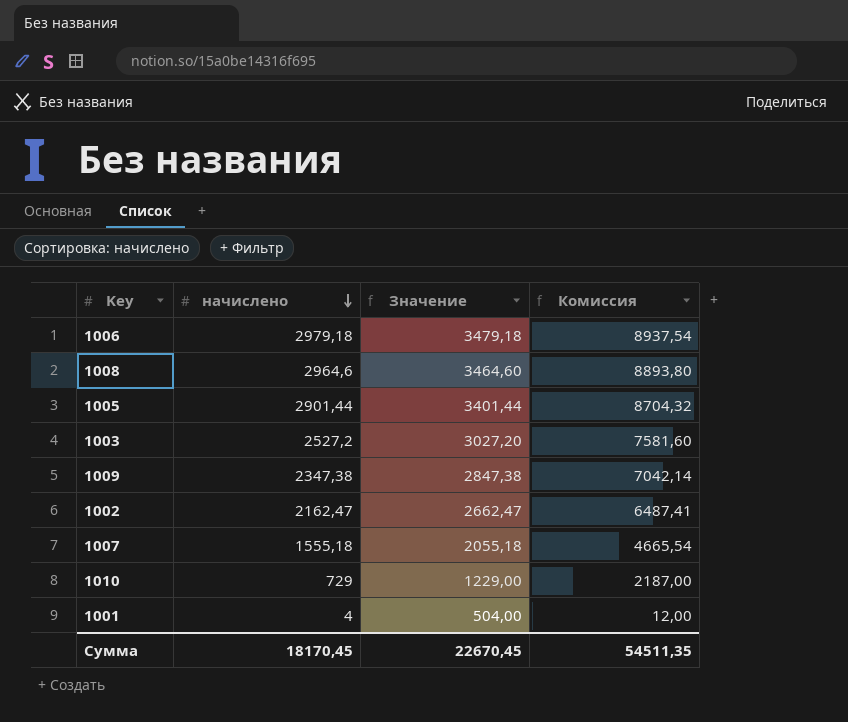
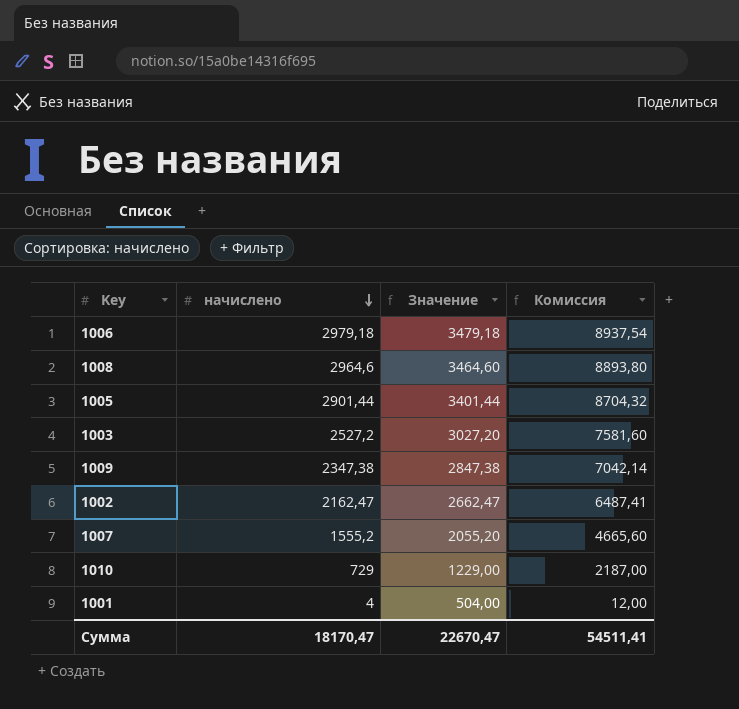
1007 | начислено: 1555,18 -> 1555,2
1007 | Значение: 2055,18 -> 2055,20
1007 | Комиссия: 4665,54 -> 4665,60
Сумма | начислено: 18170,45 -> 18170,47
Сумма | Значение: 22670,45 -> 22670,47
Сумма | Комиссия: 54511,35 -> 54511,41

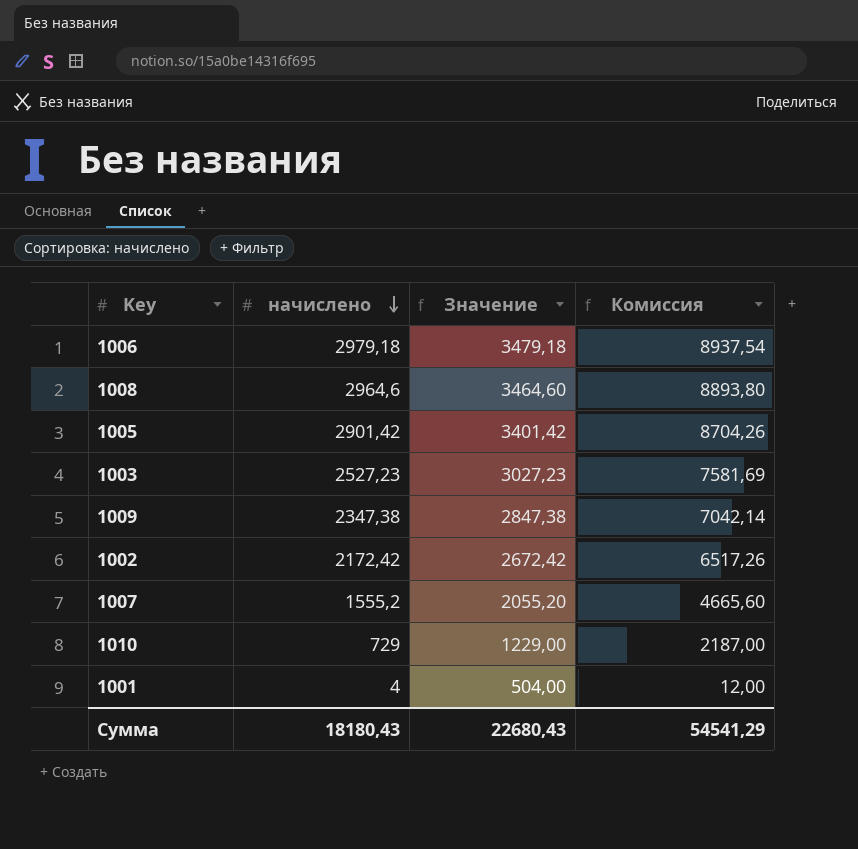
1005 | начислено: 2901,44 -> 2901,42
1005 | Значение: 3401,44 -> 3401,42
1005 | Комиссия: 8704,32 -> 8704,26
1003 | начислено: 2527,2 -> 2527,23
1003 | Значение: 3027,20 -> 3027,23
1003 | Комиссия: 7581,60 -> 7581,69
1002 | начислено: 2162,47 -> 2172,42
1002 | Значение: 2662,47 -> 2672,42
1002 | Комиссия: 6487,41 -> 6517,26
Сумма | начислено: 18170,47 -> 18180,43
Сумма | Значение: 22670,47 -> 22680,43
Сумма | Комиссия: 54511,41 -> 54541,29

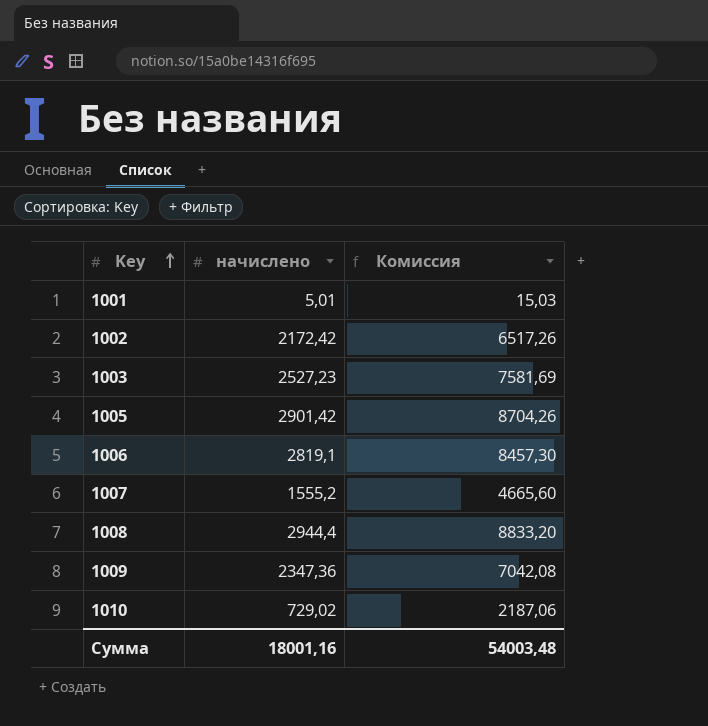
row order: начислено descending -> Key ascending
column Значение | formula: [начислено] + 500 -> none
1001 | начислено: 4 -> 5,01
1001 | Комиссия: 12,00 -> 15,03
1006 | начислено: 2979,18 -> 2819,1
1006 | Комиссия: 8937,54 -> 8457,30
1008 | начислено: 2964,6 -> 2944,4
1008 | Комиссия: 8893,80 -> 8833,20
1009 | начислено: 2347,38 -> 2347,36
1009 | Комиссия: 7042,14 -> 7042,08
1010 | начислено: 729 -> 729,02
1010 | Комиссия: 2187,00 -> 2187,06
Сумма | начислено: 18180,43 -> 18001,16
Сумма | Комиссия: 54541,29 -> 54003,48

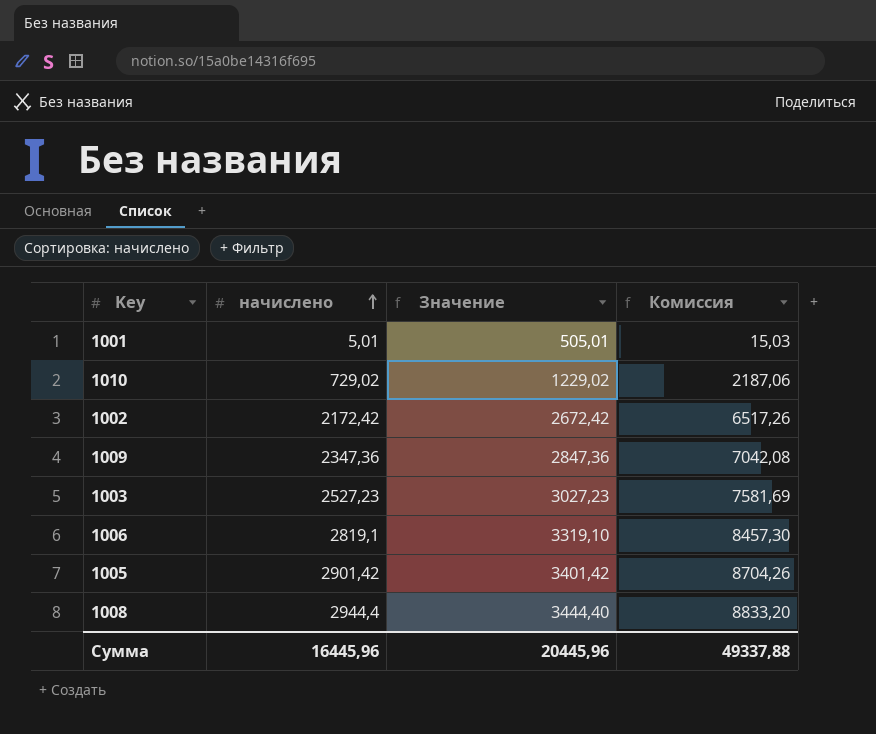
row order: Key ascending -> начислено ascending
column Значение | formula: none -> [начислено] + 500
row 1007: 1555,2 | 4665,60 -> none
Сумма | начислено: 18001,16 -> 16445,96
Сумма | Комиссия: 54003,48 -> 49337,88

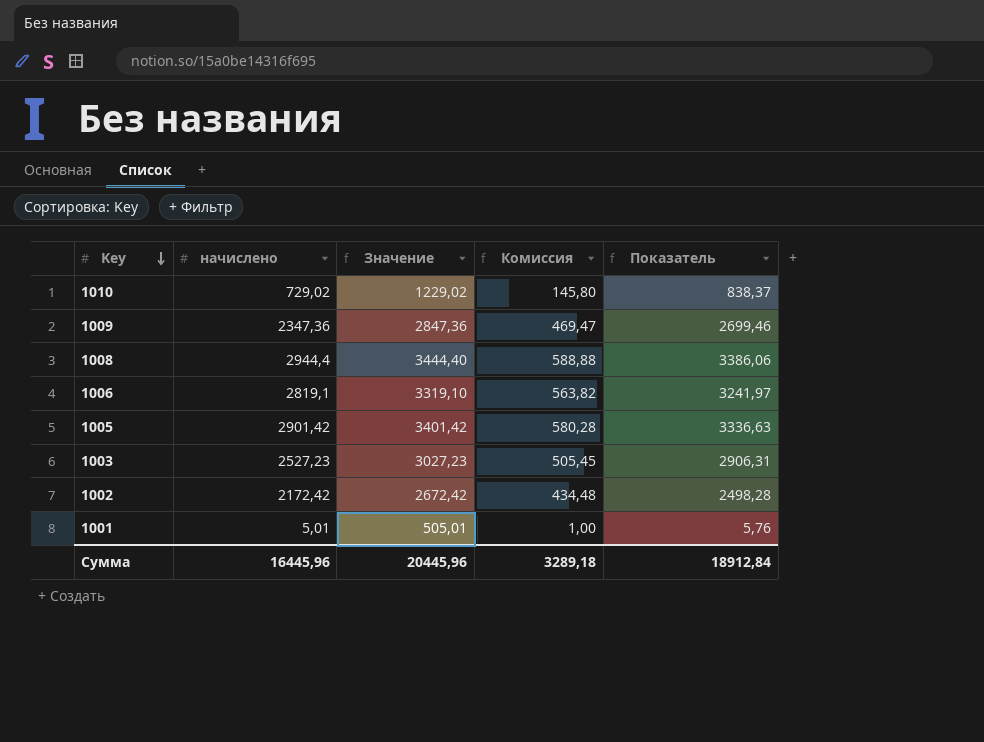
row order: начислено ascending -> Key descending
column Комиссия | formula: [начислено] * 3 -> [начислено] * 0,2
column Показатель | formula: none -> [начислено] * 1,15
Сумма | Комиссия: 49337,88 -> 3289,18

